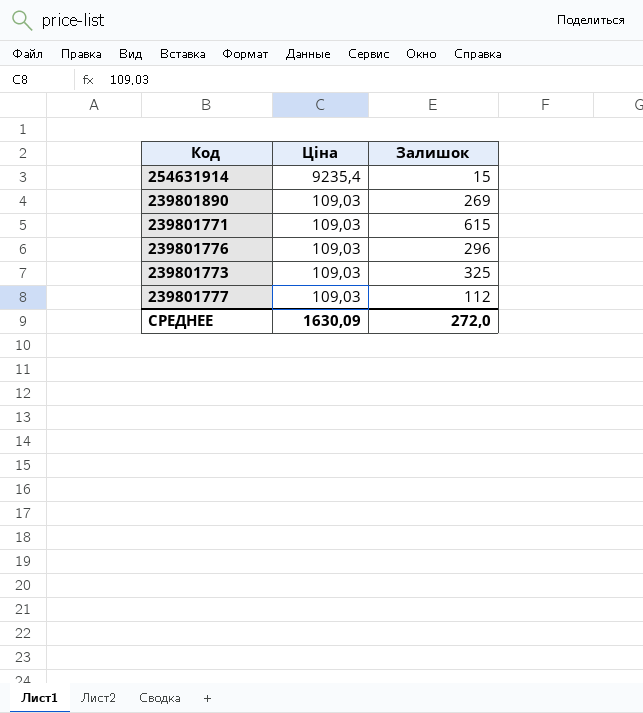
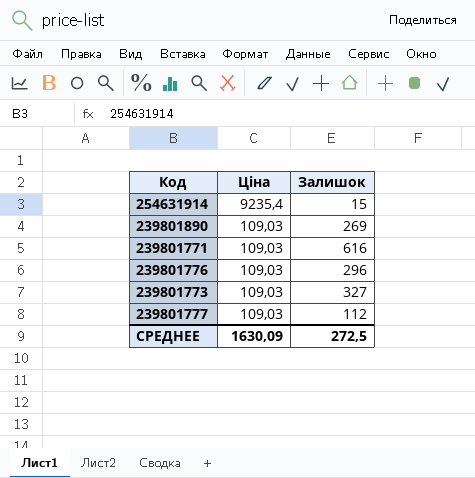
239801771 | Залишок: 615 -> 616
239801773 | Залишок: 325 -> 327
СРЕДНЕЕ | Залишок: 272,0 -> 272,5

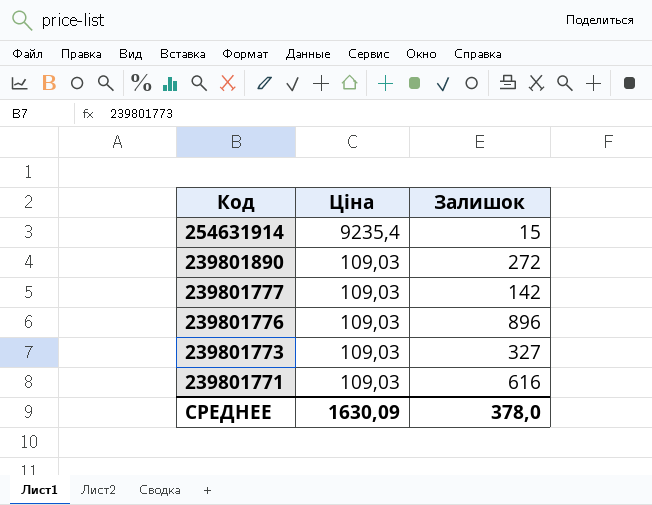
row order: Ціна descending -> Код descending
239801890 | Залишок: 269 -> 272
239801777 | Залишок: 112 -> 142
239801776 | Залишок: 296 -> 896
СРЕДНЕЕ | Залишок: 272,5 -> 378,0

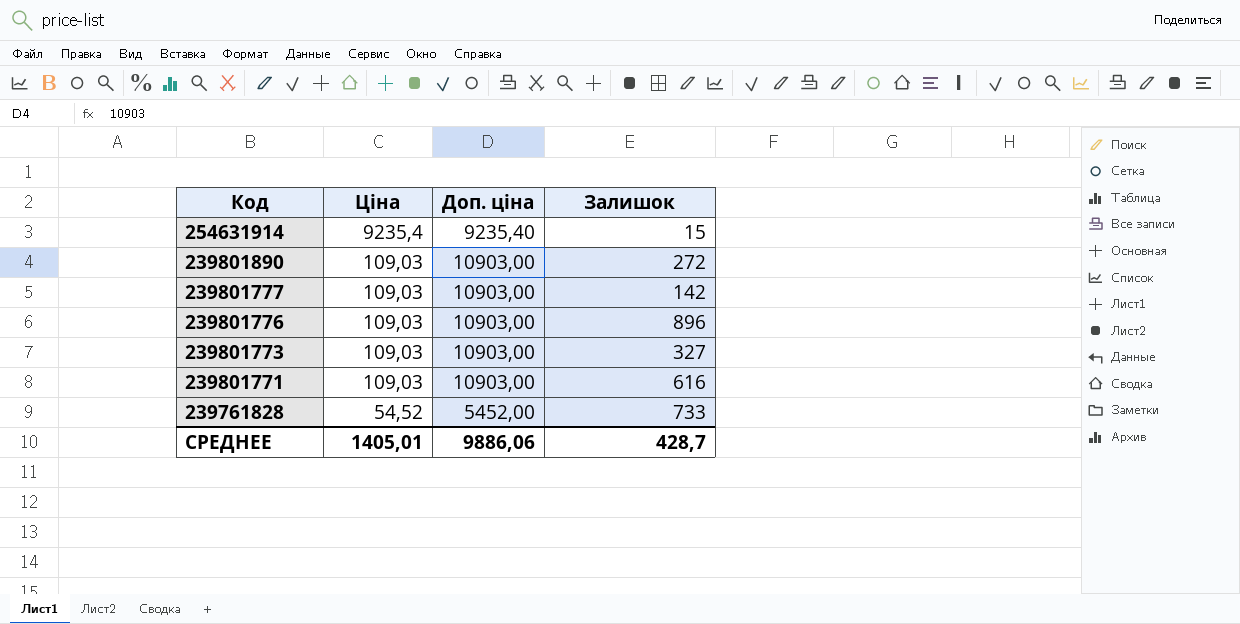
column Доп. ціна | position: none -> 3
row 239761828: none -> 54,52 | 5452,00 | 733
СРЕДНЕЕ | Ціна: 1630,09 -> 1405,01
СРЕДНЕЕ | Залишок: 378,0 -> 428,7

